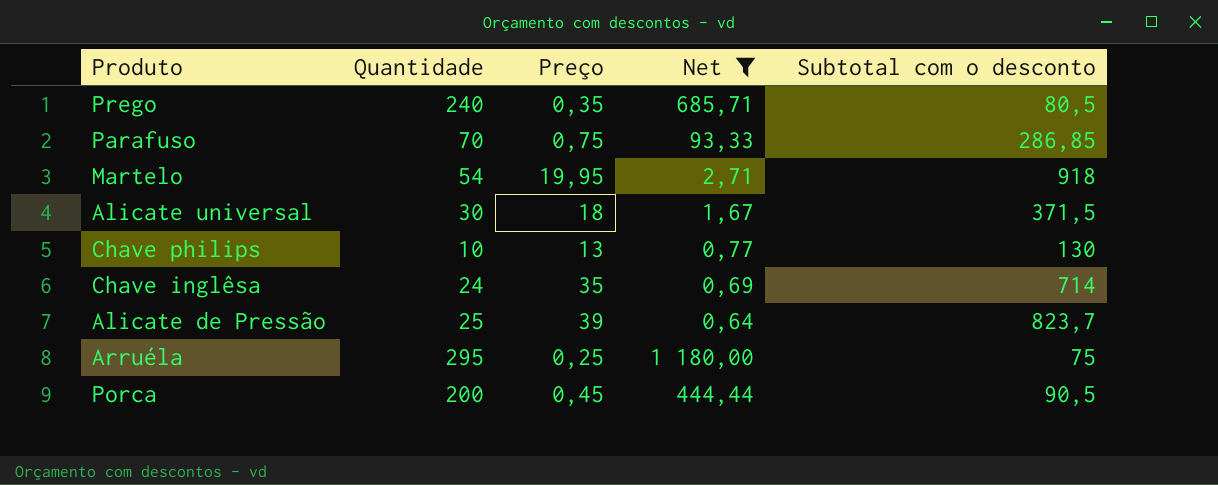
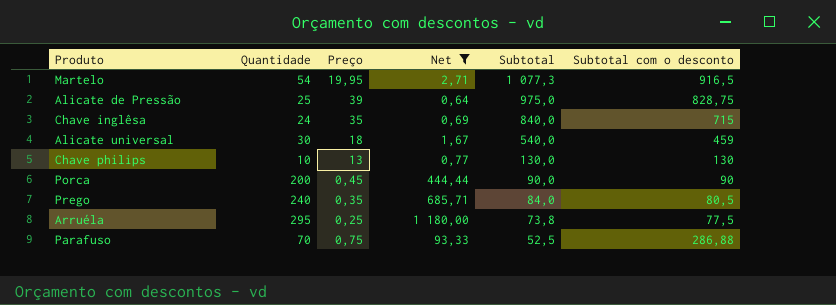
row order: none -> Subtotal descending
column Subtotal | formula: none -> [Quantidade] * [Preço]
Martelo | Subtotal com o desconto: 918 -> 916,5
Alicate de Pressão | Subtotal com o desconto: 823,7 -> 828,75
Chave inglêsa | Subtotal com o desconto: 714 -> 715
Alicate universal | Subtotal com o desconto: 371,5 -> 459
Porca | Subtotal com o desconto: 90,5 -> 90
Arruéla | Subtotal com o desconto: 75 -> 77,5
Parafuso | Subtotal com o desconto: 286,85 -> 286,88

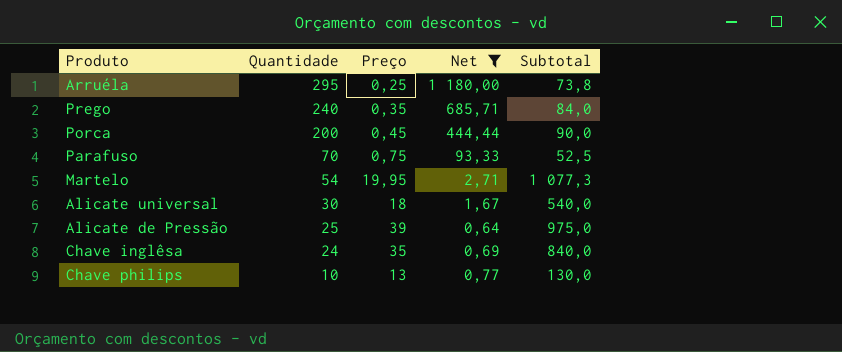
row order: Subtotal descending -> Quantidade descending
column Subtotal com o desconto | position: 6 -> none

